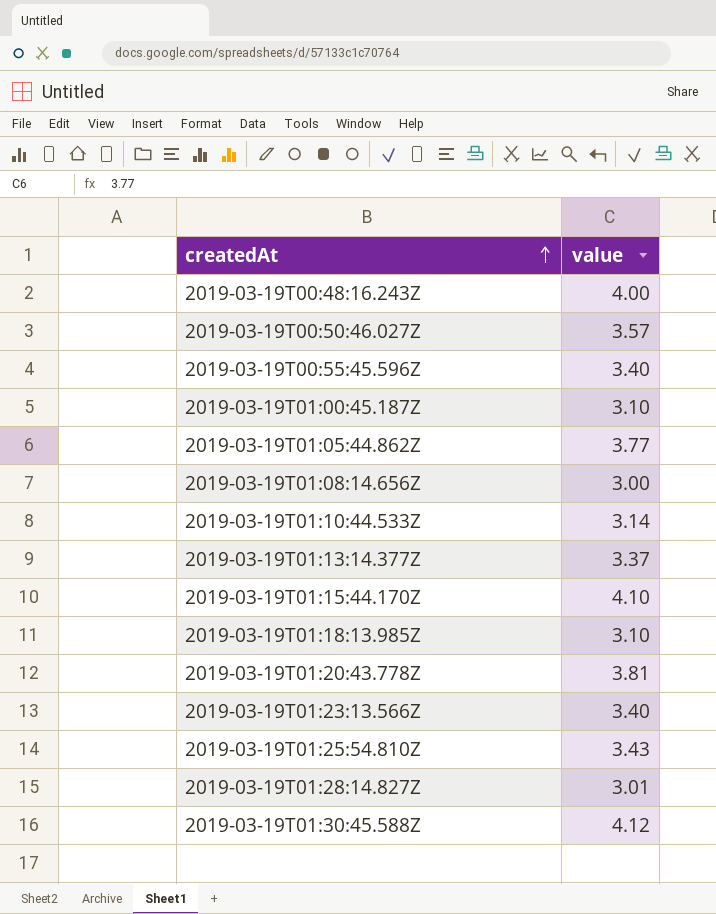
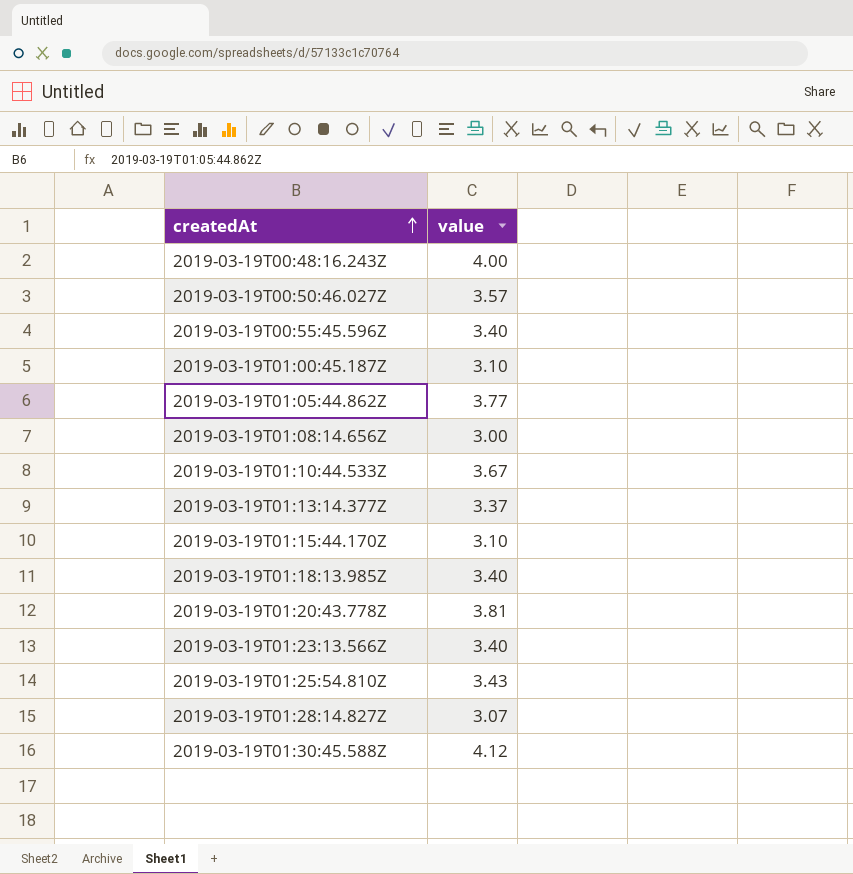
2019-03-19T01:10:44.533Z | value: 3.14 -> 3.67
2019-03-19T01:15:44.170Z | value: 4.10 -> 3.10
2019-03-19T01:18:13.985Z | value: 3.10 -> 3.40
2019-03-19T01:28:14.827Z | value: 3.01 -> 3.07

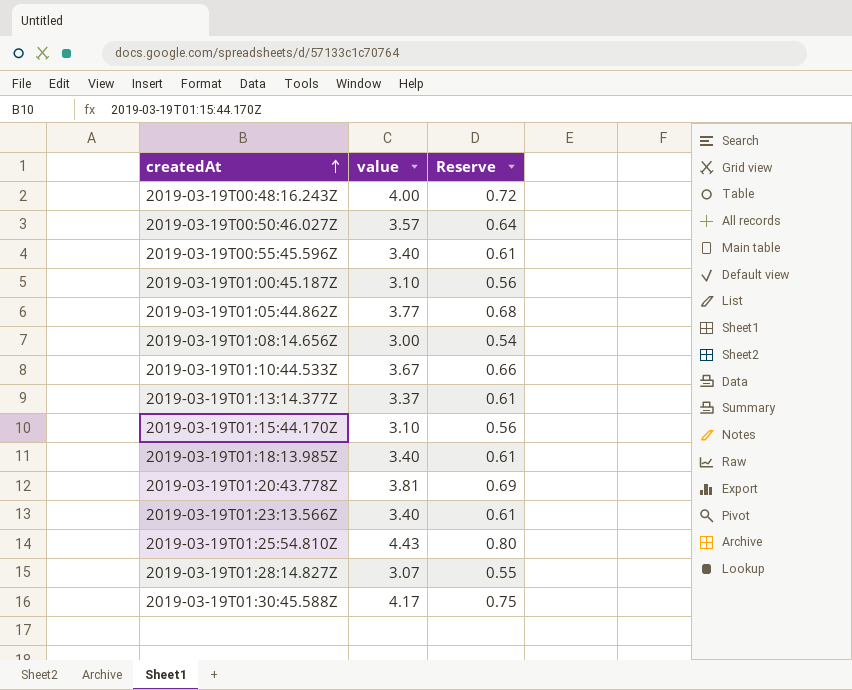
column Reserve | formula: none -> [value] * 0.18
2019-03-19T01:25:54.810Z | value: 3.43 -> 4.43
2019-03-19T01:30:45.588Z | value: 4.12 -> 4.17

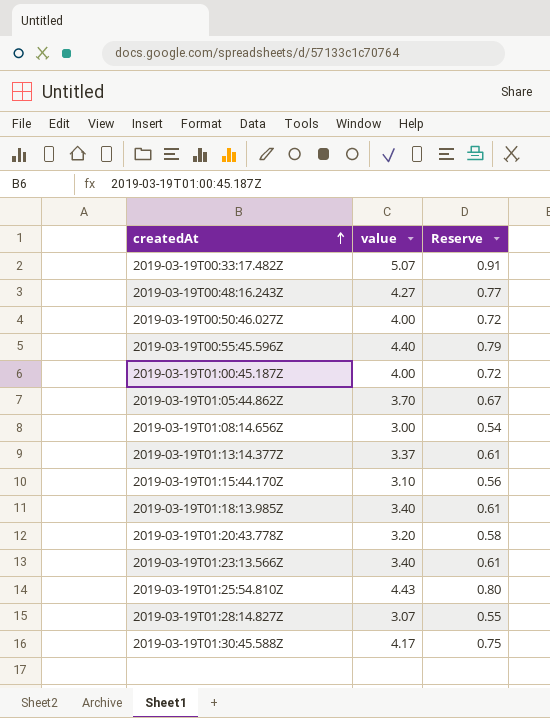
row 2019-03-19T01:10:44.533Z: 3.67 | 0.66 -> none
row 2019-03-19T00:33:17.482Z: none -> 5.07 | 0.91
2019-03-19T00:48:16.243Z | value: 4.00 -> 4.27
2019-03-19T00:48:16.243Z | Reserve: 0.72 -> 0.77
2019-03-19T00:50:46.027Z | value: 3.57 -> 4.00
2019-03-19T00:50:46.027Z | Reserve: 0.64 -> 0.72
2019-03-19T00:55:45.596Z | value: 3.40 -> 4.40
2019-03-19T00:55:45.596Z | Reserve: 0.61 -> 0.79
2019-03-19T01:00:45.187Z | value: 3.10 -> 4.00
2019-03-19T01:00:45.187Z | Reserve: 0.56 -> 0.72
2019-03-19T01:05:44.862Z | value: 3.77 -> 3.70
2019-03-19T01:05:44.862Z | Reserve: 0.68 -> 0.67
2019-03-19T01:20:43.778Z | value: 3.81 -> 3.20
2019-03-19T01:20:43.778Z | Reserve: 0.69 -> 0.58

